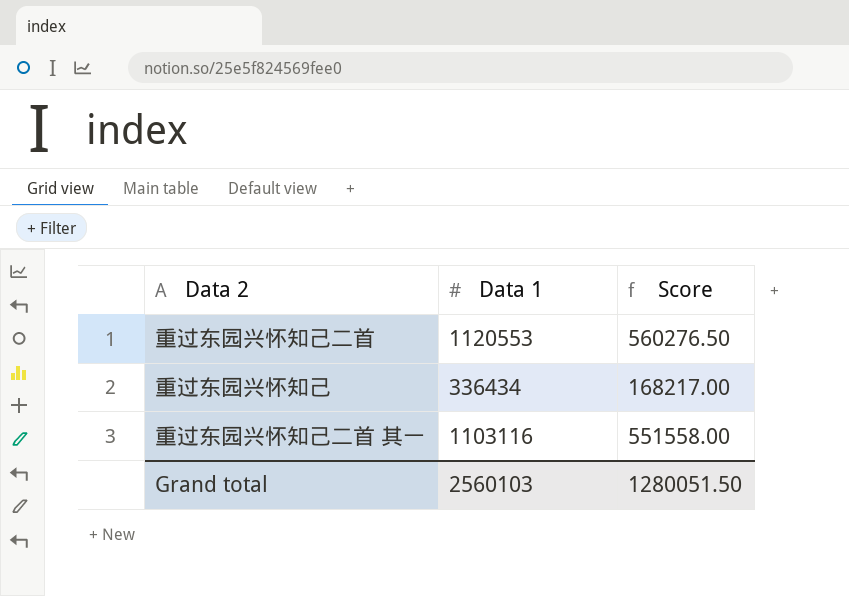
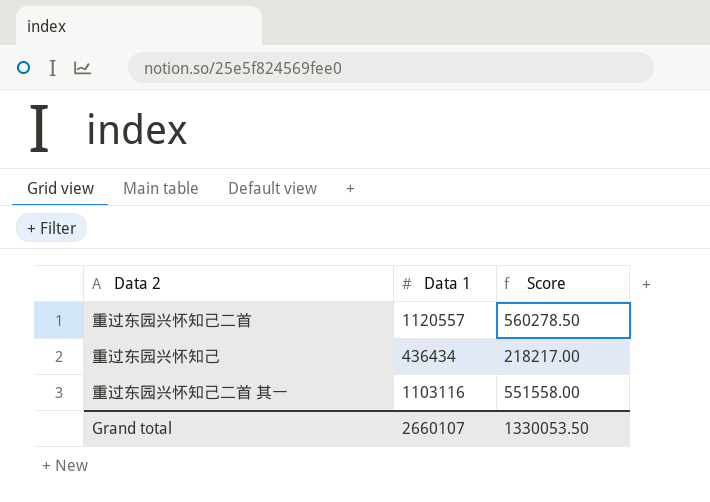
重过东园兴怀知己二首 | Data 1: 1120553 -> 1120557
重过东园兴怀知己二首 | Score: 560276.50 -> 560278.50
重过东园兴怀知己 | Data 1: 336434 -> 436434
重过东园兴怀知己 | Score: 168217.00 -> 218217.00
Grand total | Data 1: 2560103 -> 2660107
Grand total | Score: 1280051.50 -> 1330053.50

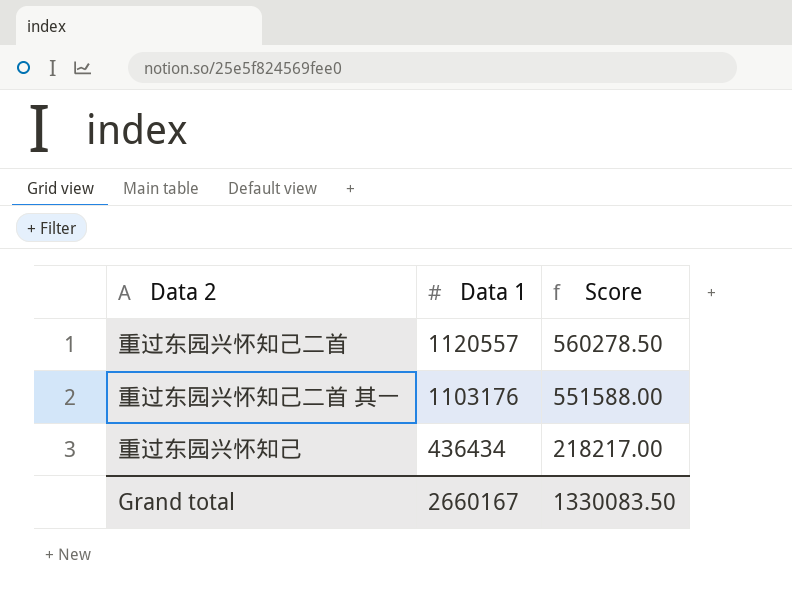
row order: none -> Data 1 descending
重过东园兴怀知己二首 其一 | Data 1: 1103116 -> 1103176
重过东园兴怀知己二首 其一 | Score: 551558.00 -> 551588.00
Grand total | Data 1: 2660107 -> 2660167
Grand total | Score: 1330053.50 -> 1330083.50

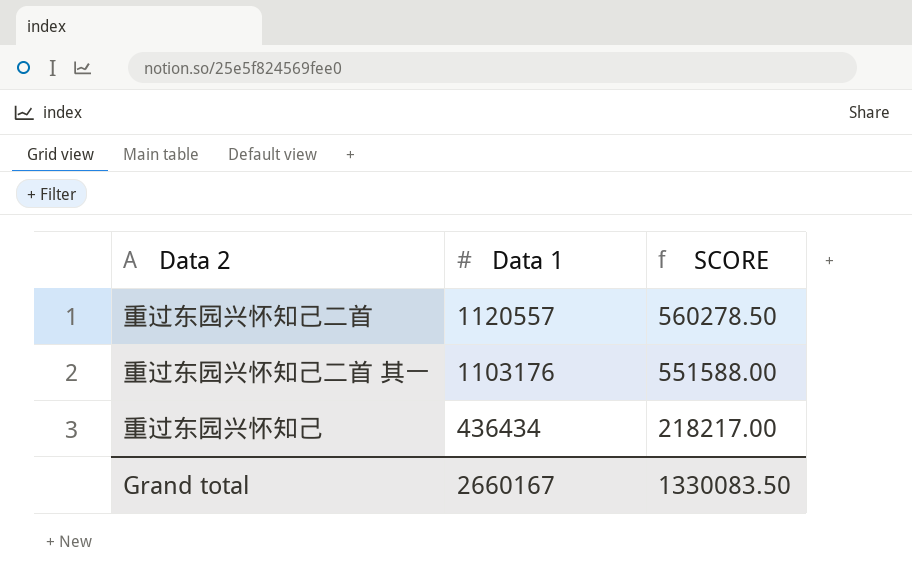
column name: Score -> SCORE

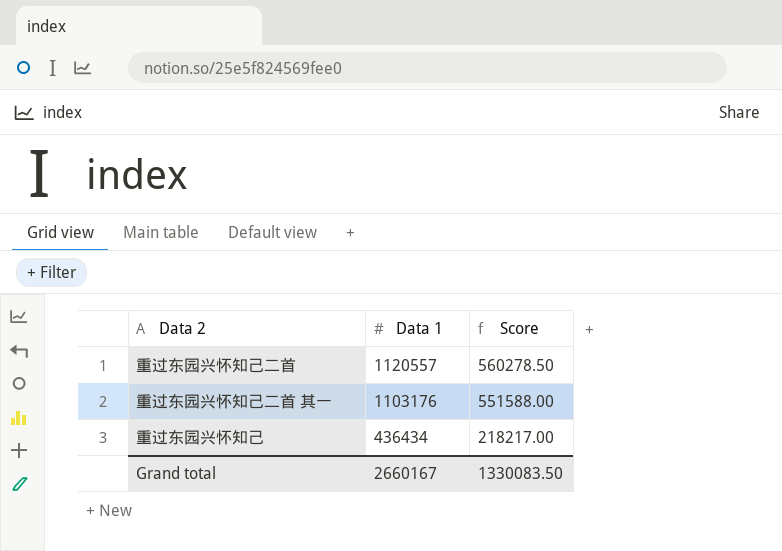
column name: SCORE -> Score

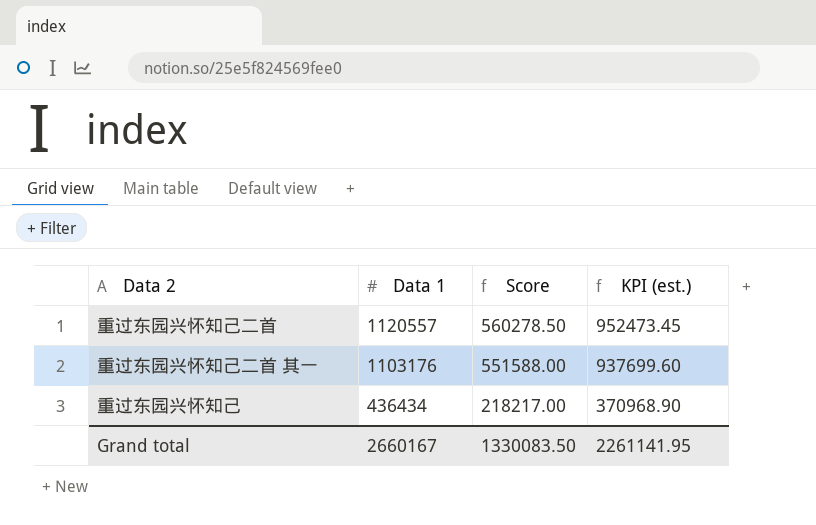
column KPI (est.) | formula: none -> [Data 1] * 0.85

